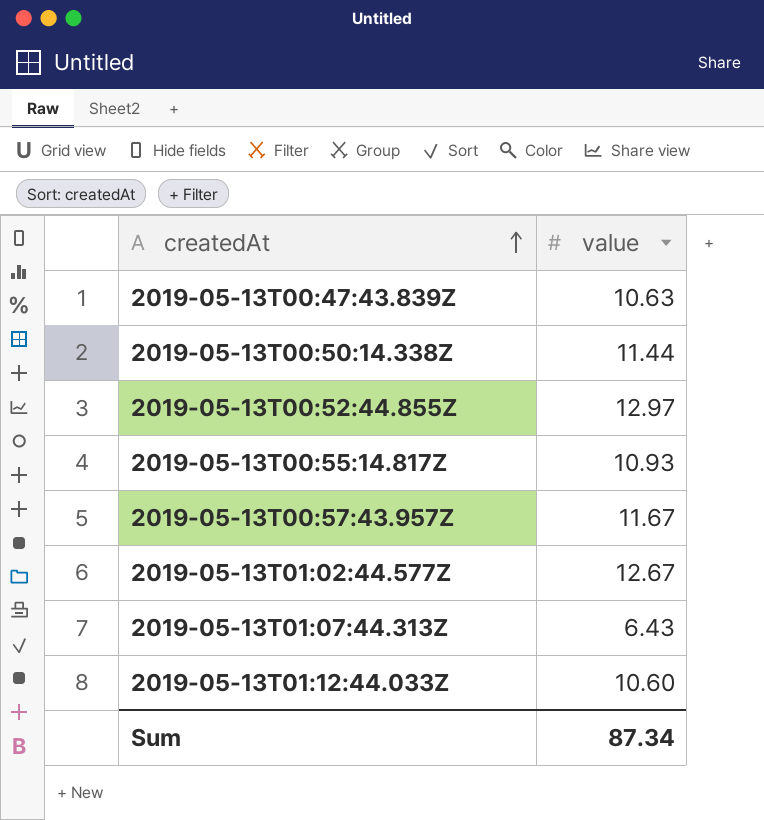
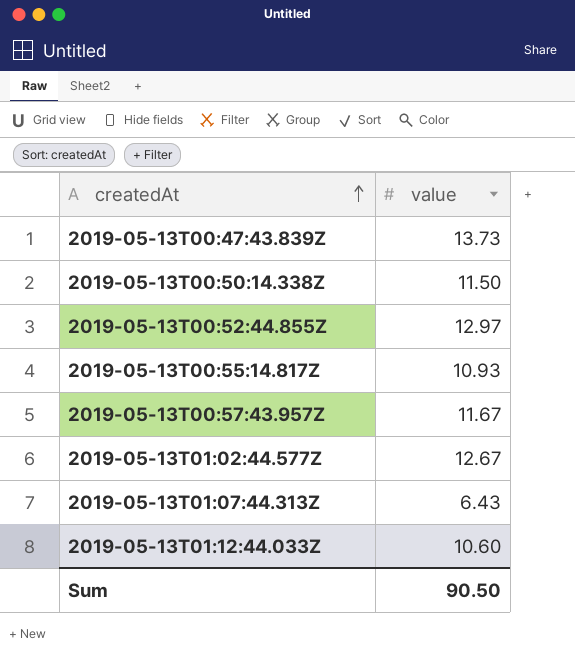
2019-05-13T00:47:43.839Z | value: 10.63 -> 13.73
2019-05-13T00:50:14.338Z | value: 11.44 -> 11.50
Sum | value: 87.34 -> 90.50

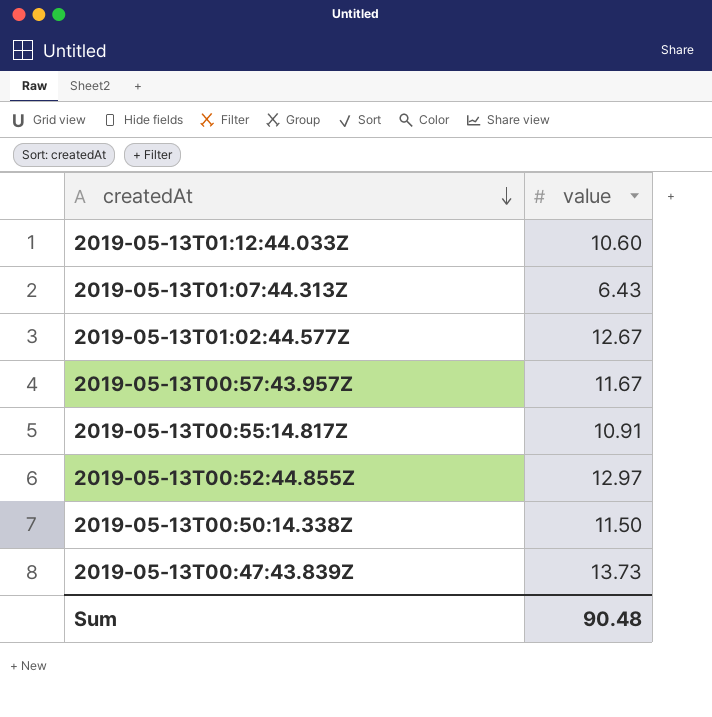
row order: createdAt ascending -> createdAt descending
2019-05-13T00:55:14.817Z | value: 10.93 -> 10.91
Sum | value: 90.50 -> 90.48

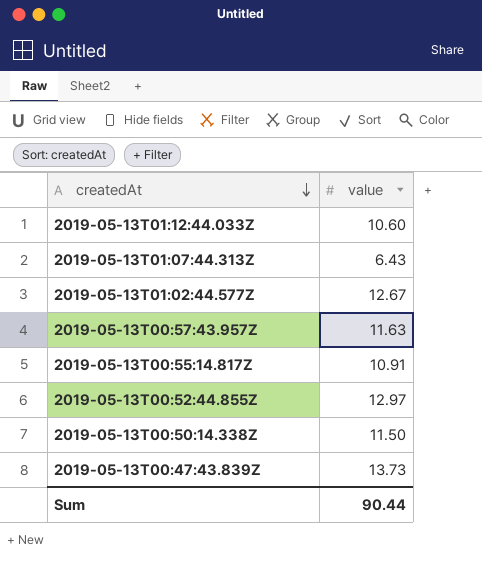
2019-05-13T00:57:43.957Z | value: 11.67 -> 11.63
Sum | value: 90.48 -> 90.44

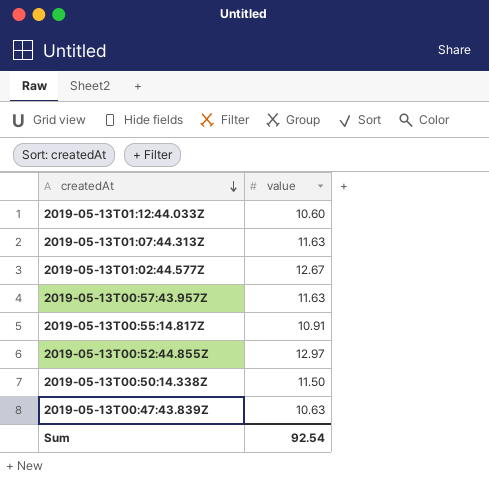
2019-05-13T01:07:44.313Z | value: 6.43 -> 11.63
2019-05-13T00:47:43.839Z | value: 13.73 -> 10.63
Sum | value: 90.44 -> 92.54

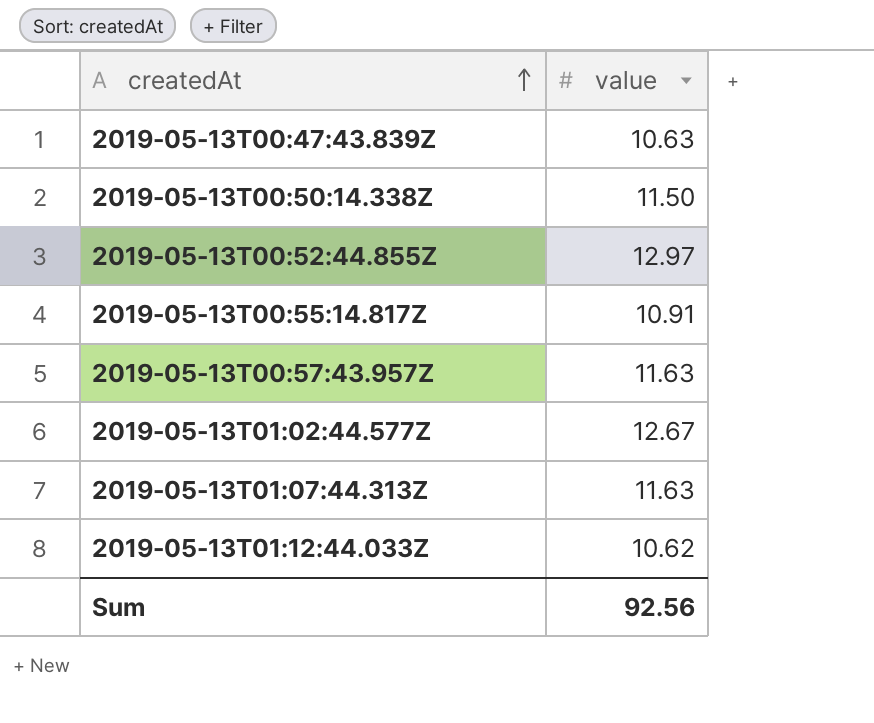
row order: createdAt descending -> createdAt ascending
2019-05-13T01:12:44.033Z | value: 10.60 -> 10.62
Sum | value: 92.54 -> 92.56

